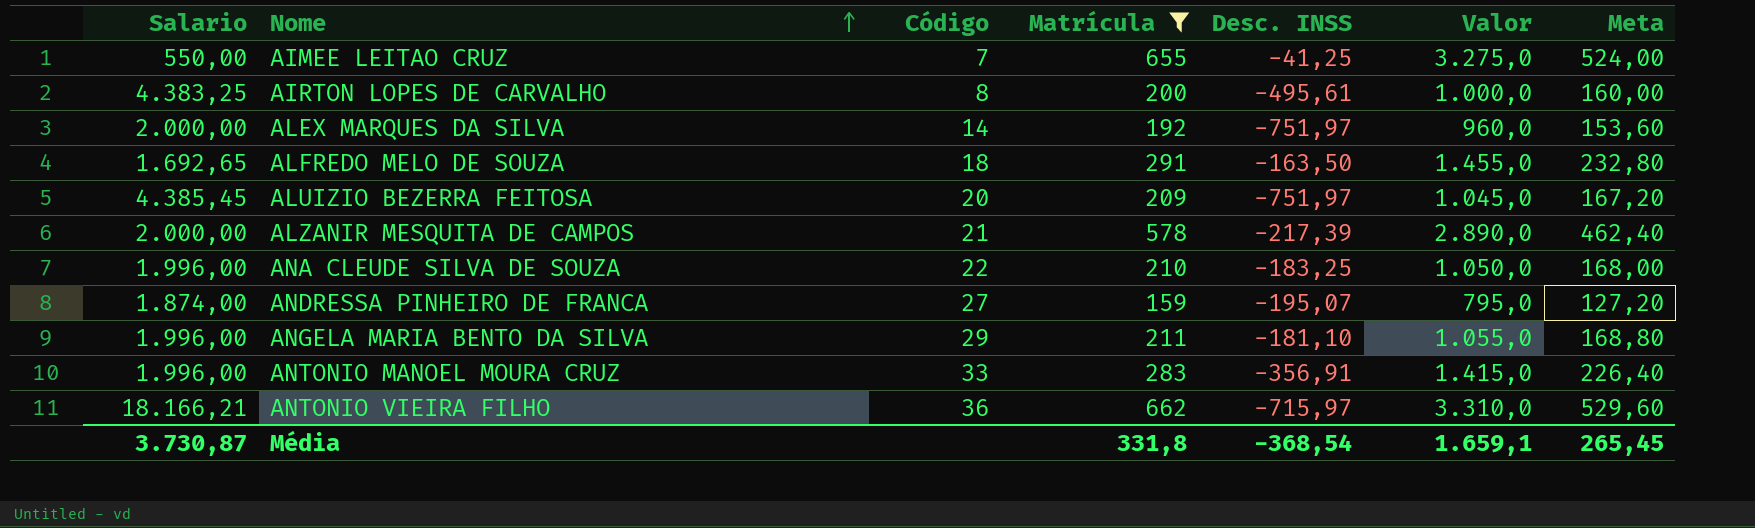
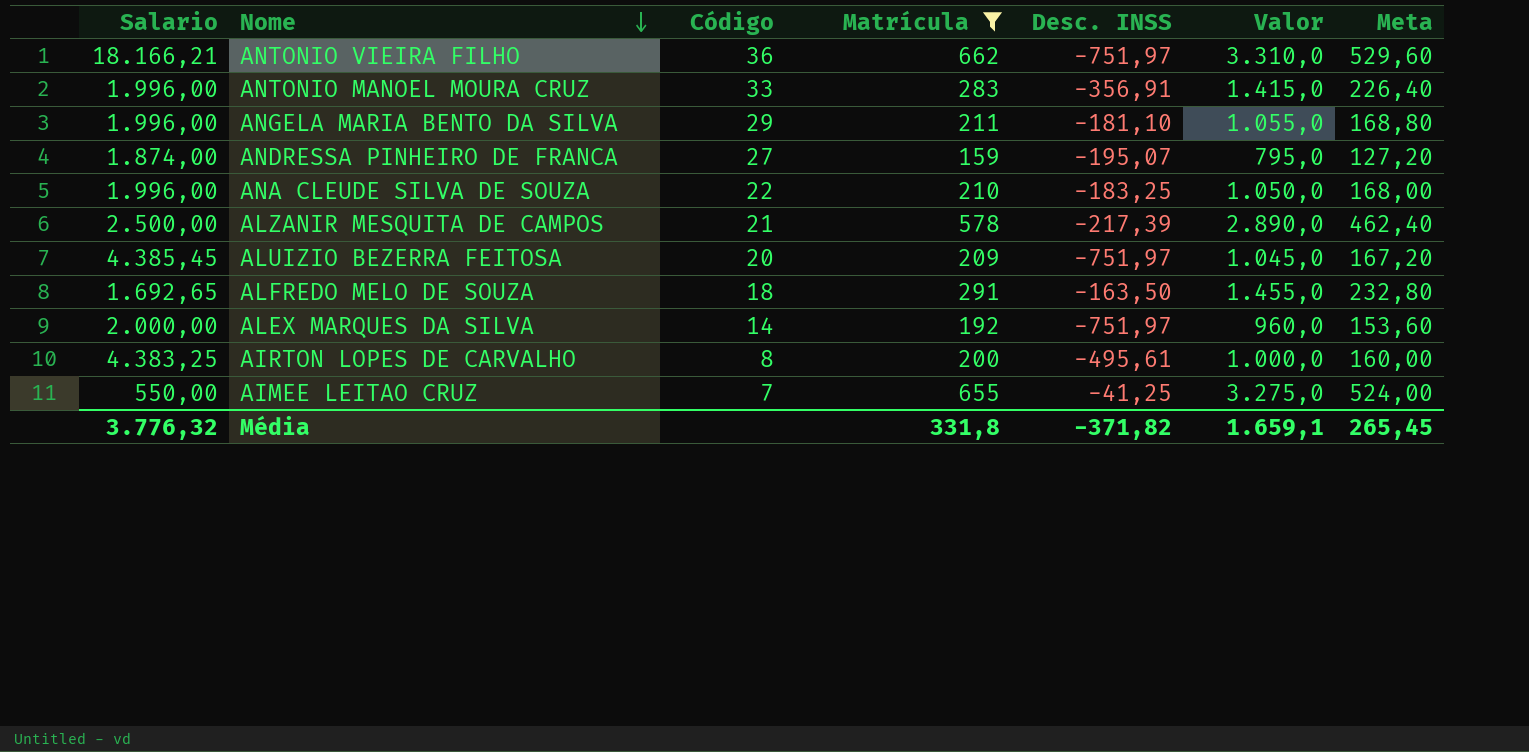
row order: Nome ascending -> Nome descending
ANTONIO VIEIRA FILHO | Desc. INSS: -715,97 -> -751,97
ALZANIR MESQUITA DE CAMPOS | Salario: 2.000,00 -> 2.500,00
Média | Salario: 3.730,87 -> 3.776,32
Média | Desc. INSS: -368,54 -> -371,82

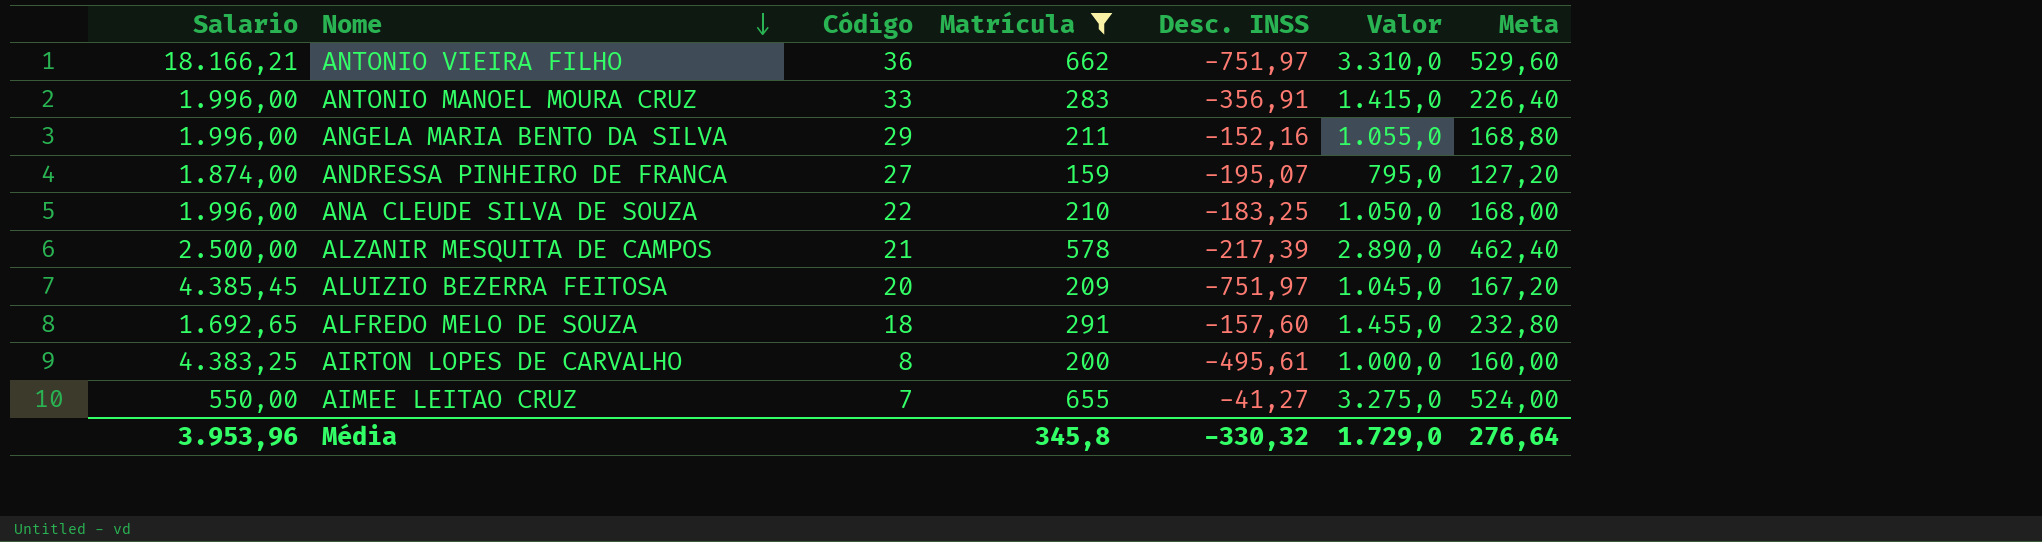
row ALEX MARQUES DA SILVA: 2.000,00 | 14 | 192 | -751,97 | 960,0 | 153,60 -> none
ANGELA MARIA BENTO DA SILVA | Desc. INSS: -181,10 -> -152,16
ALFREDO MELO DE SOUZA | Desc. INSS: -163,50 -> -157,60
AIMEE LEITAO CRUZ | Desc. INSS: -41,25 -> -41,27
Média | Salario: 3.776,32 -> 3.953,96
Média | Matrícula: 331,8 -> 345,8
Média | Desc. INSS: -371,82 -> -330,32
Média | Valor: 1.659,1 -> 1.729,0
Média | Meta: 265,45 -> 276,64

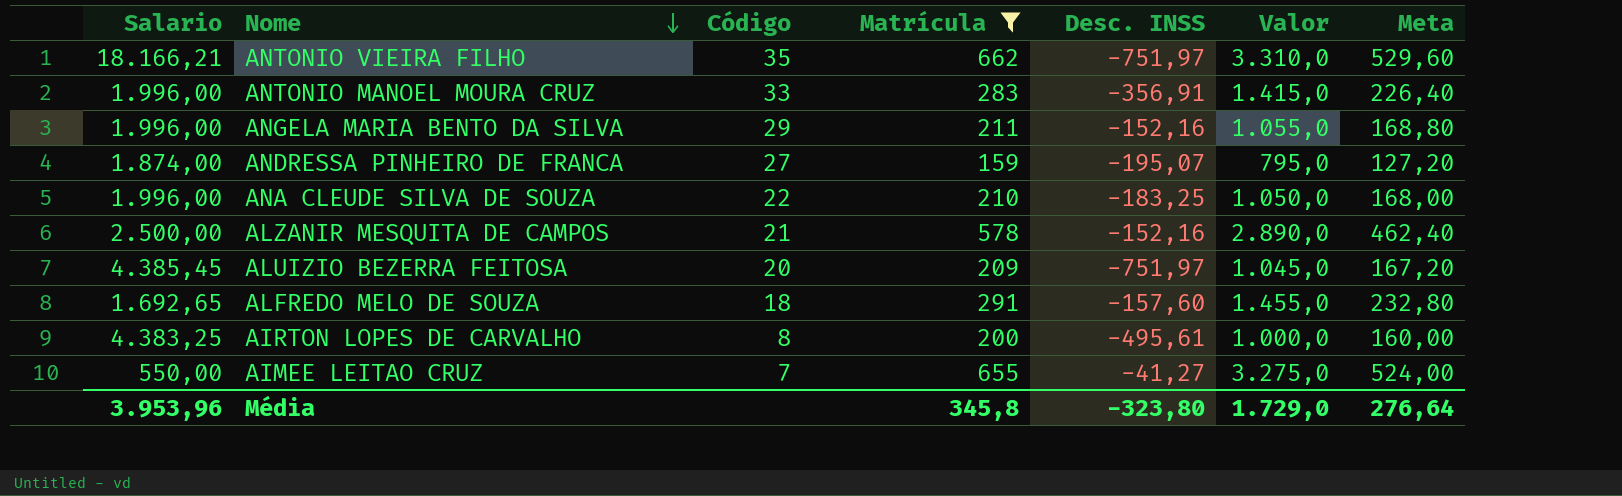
ANTONIO VIEIRA FILHO | Código: 36 -> 35
ALZANIR MESQUITA DE CAMPOS | Desc. INSS: -217,39 -> -152,16
Média | Desc. INSS: -330,32 -> -323,80

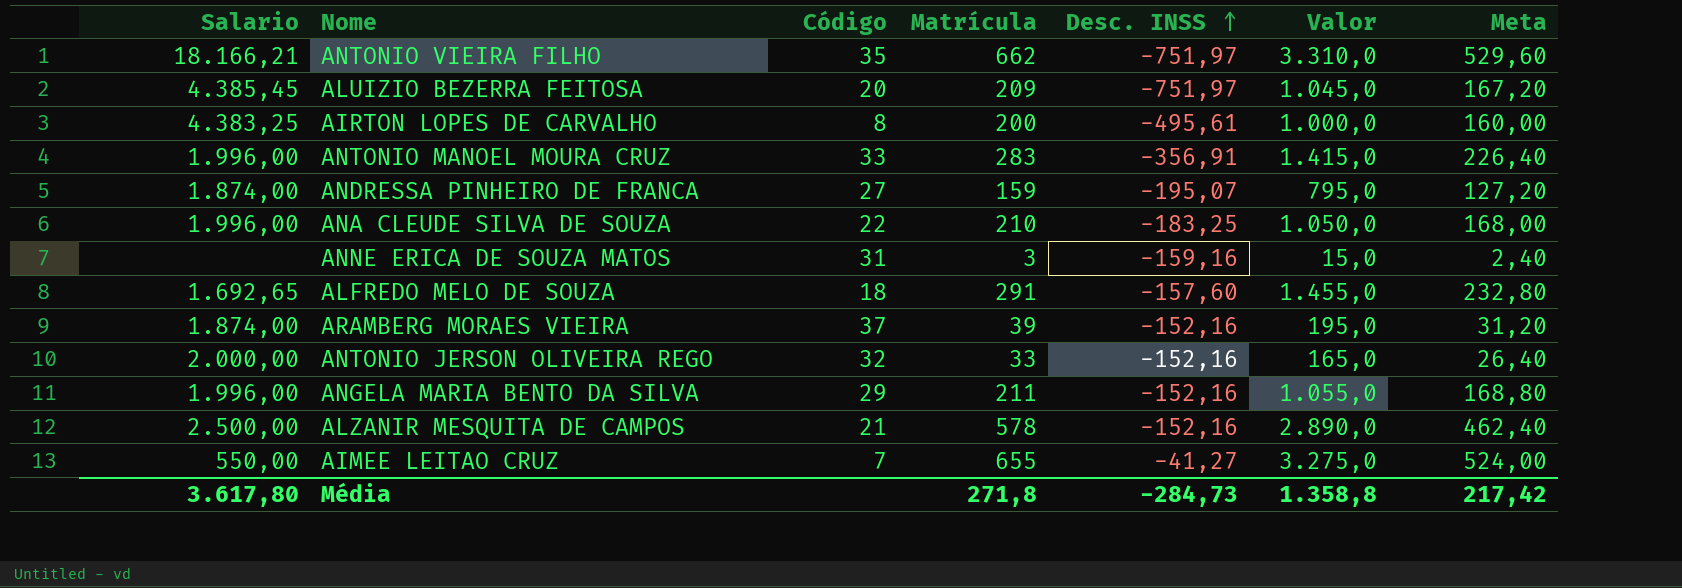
filter: Matrícula >= 159 -> none
row order: Nome descending -> Desc. INSS ascending
Média | Salario: 3.953,96 -> 3.617,80
Média | Matrícula: 345,8 -> 271,8
Média | Desc. INSS: -323,80 -> -284,73
Média | Valor: 1.729,0 -> 1.358,8
Média | Meta: 276,64 -> 217,42

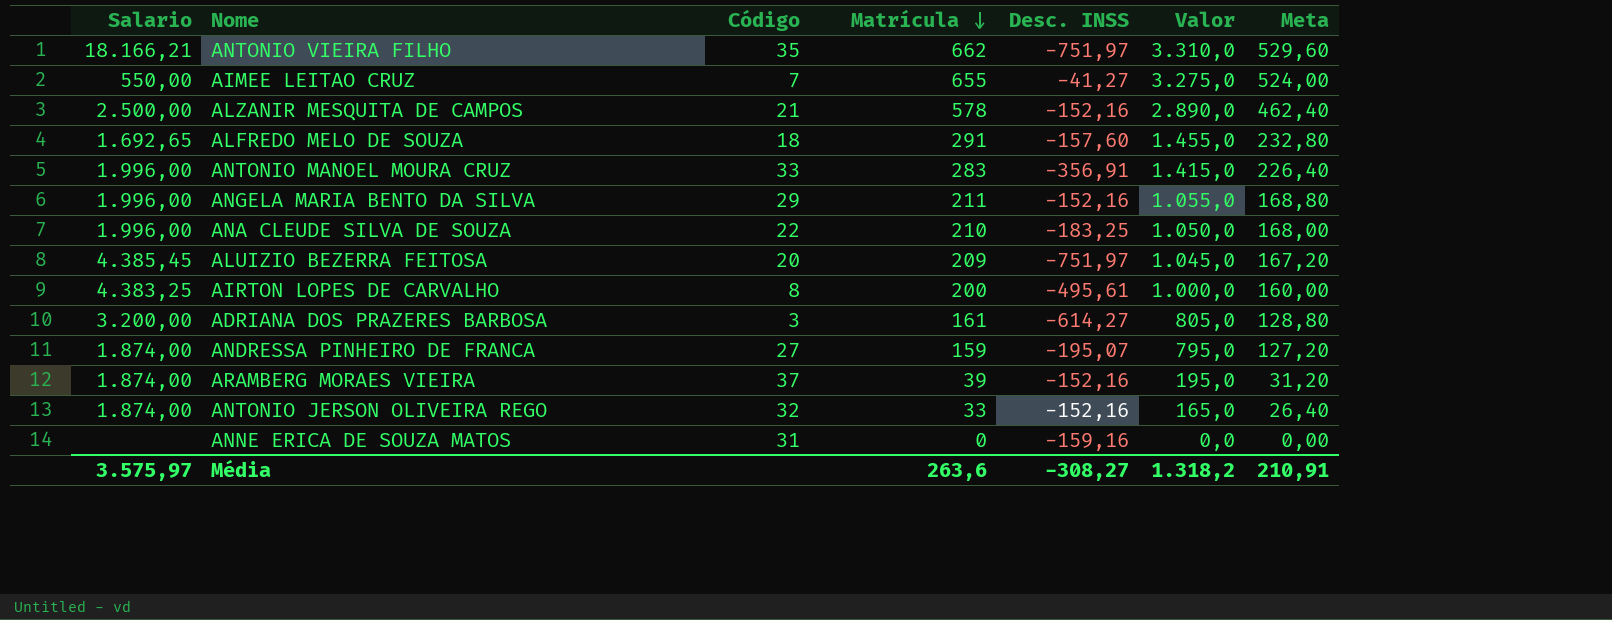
row order: Desc. INSS ascending -> Matrícula descending
row ADRIANA DOS PRAZERES BARBOSA: none -> 3.200,00 | 3 | 161 | -614,27 | 805,0 | 128,80
ANTONIO JERSON OLIVEIRA REGO | Salario: 2.000,00 -> 1.874,00
ANNE ERICA DE SOUZA MATOS | Matrícula: 3 -> 0
ANNE ERICA DE SOUZA MATOS | Valor: 15,0 -> 0,0
ANNE ERICA DE SOUZA MATOS | Meta: 2,40 -> 0,00
Média | Salario: 3.617,80 -> 3.575,97
Média | Matrícula: 271,8 -> 263,6
Média | Desc. INSS: -284,73 -> -308,27
Média | Valor: 1.358,8 -> 1.318,2
Média | Meta: 217,42 -> 210,91

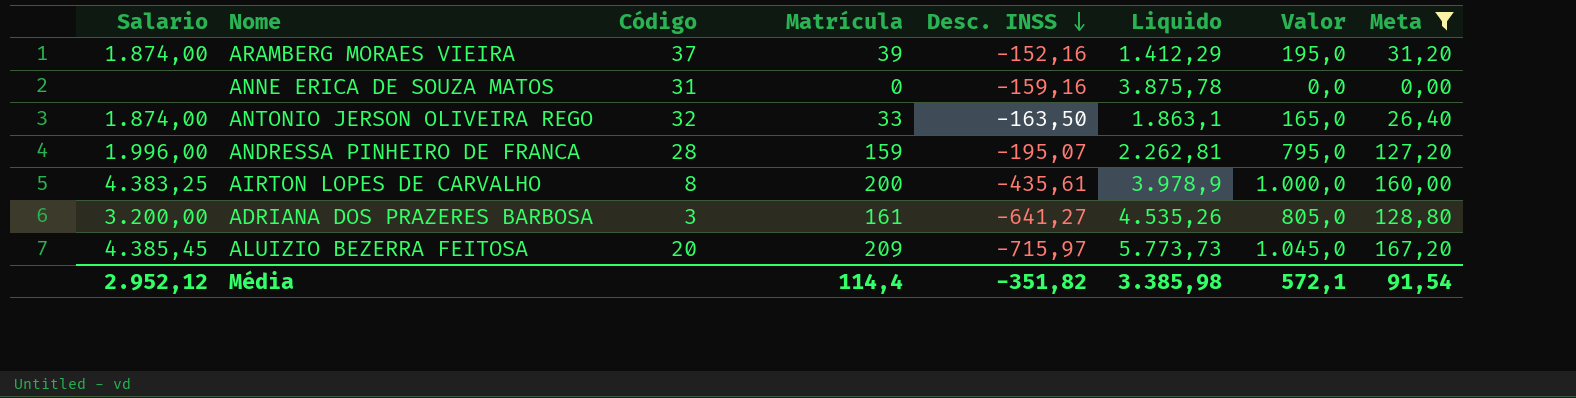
filter: none -> Meta <= 167,20
row order: Matrícula descending -> Desc. INSS descending
column Liquido | position: none -> 6
ANTONIO JERSON OLIVEIRA REGO | Desc. INSS: -152,16 -> -163,50
ANDRESSA PINHEIRO DE FRANCA | Salario: 1.874,00 -> 1.996,00
ANDRESSA PINHEIRO DE FRANCA | Código: 27 -> 28
AIRTON LOPES DE CARVALHO | Desc. INSS: -495,61 -> -435,61
ADRIANA DOS PRAZERES BARBOSA | Desc. INSS: -614,27 -> -641,27
ALUIZIO BEZERRA FEITOSA | Desc. INSS: -751,97 -> -715,97
Média | Salario: 3.575,97 -> 2.952,12
Média | Matrícula: 263,6 -> 114,4
Média | Desc. INSS: -308,27 -> -351,82
Média | Valor: 1.318,2 -> 572,1
Média | Meta: 210,91 -> 91,54

